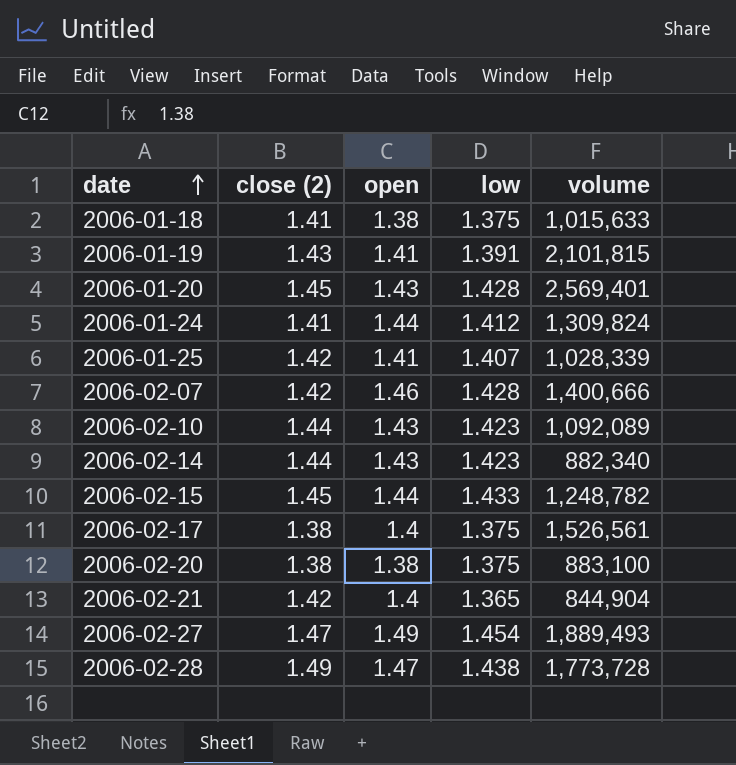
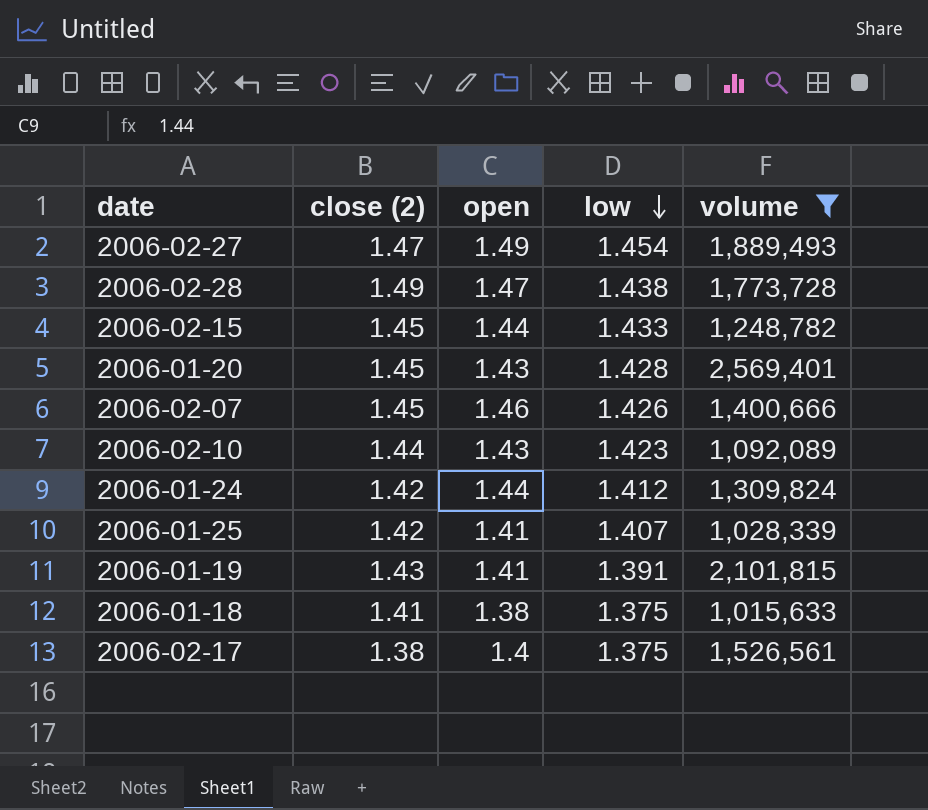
filter: none -> volume >= 1,015,633
row order: date ascending -> low descending
2006-02-07 | close (2): 1.42 -> 1.45
2006-02-07 | low: 1.428 -> 1.426
2006-01-24 | close (2): 1.41 -> 1.42

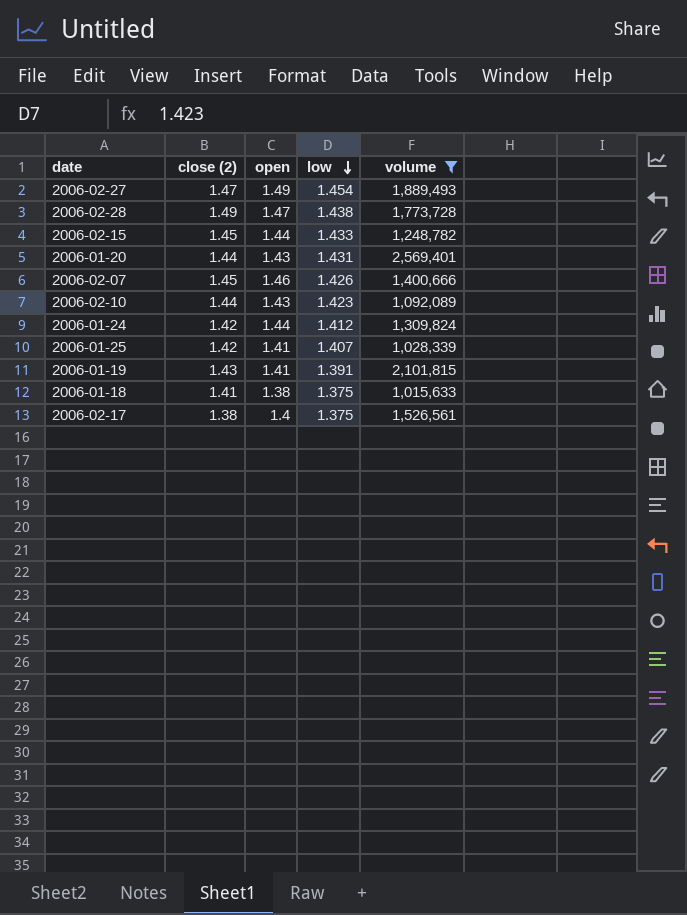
2006-01-20 | close (2): 1.45 -> 1.44
2006-01-20 | low: 1.428 -> 1.431

